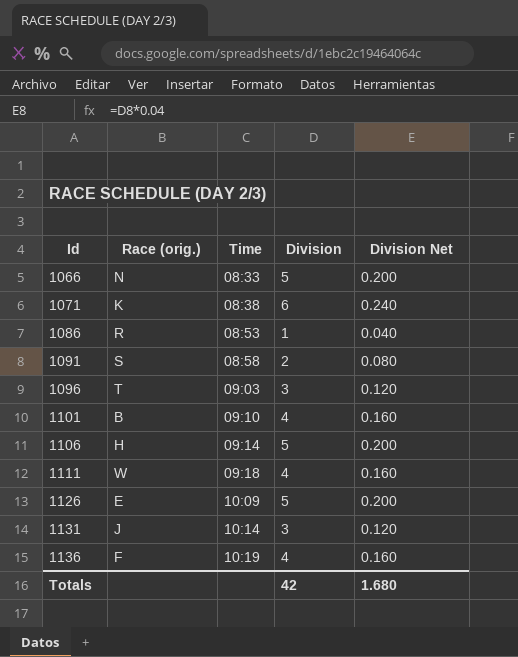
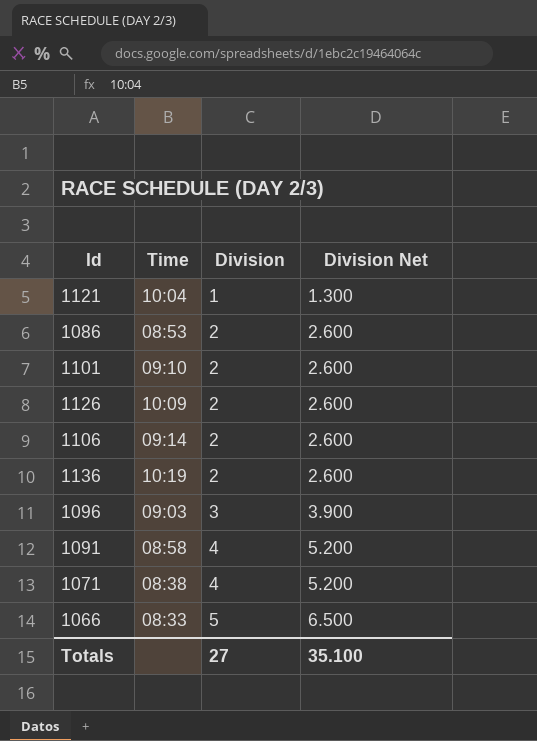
row order: Id ascending -> Division ascending
column Race (orig.) | position: 2 -> none
column Division Net | formula: [Division] * 0.04 -> [Division] * 1.3
row 1111: W | 09:18 | 4 | 0.160 -> none
row 1131: J | 10:14 | 3 | 0.120 -> none
row 1121: none -> 10:04 | 1 | 1.300
1086 | Division: 1 -> 2
1101 | Division: 4 -> 2
1126 | Division: 5 -> 2
1106 | Division: 5 -> 2
1136 | Division: 4 -> 2
1091 | Division: 2 -> 4
1071 | Division: 6 -> 4
Totals | Division: 42 -> 27
Totals | Division Net: 1.680 -> 35.100

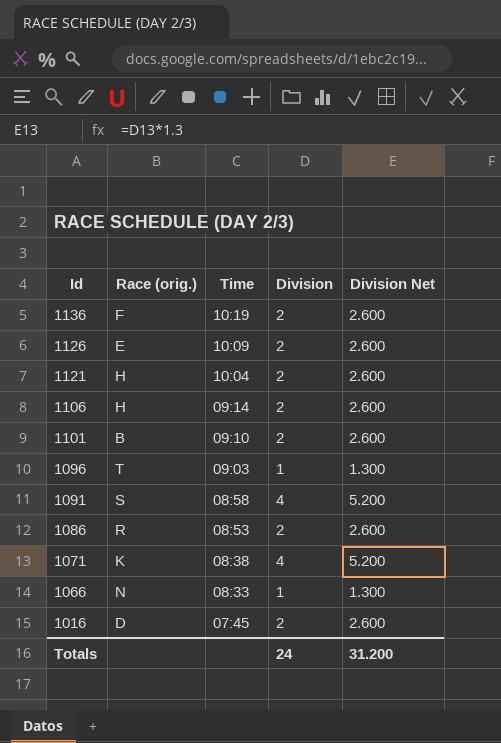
row order: Division ascending -> Id descending
column Race (orig.) | position: none -> 2
1121 | Division: 1 -> 2
1121 | Division Net: 1.300 -> 2.600
1096 | Division: 3 -> 1
1096 | Division Net: 3.900 -> 1.300
1066 | Division: 5 -> 1
1066 | Division Net: 6.500 -> 1.300
row 1016: none -> D | 07:45 | 2 | 2.600
Totals | Division: 27 -> 24
Totals | Division Net: 35.100 -> 31.200

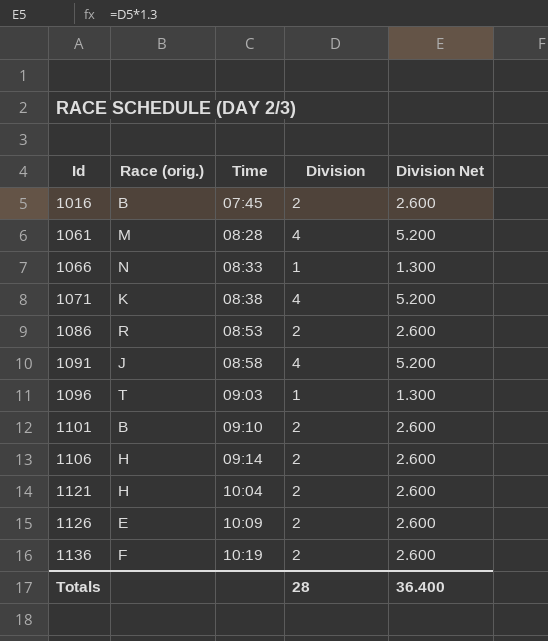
row order: Id descending -> Id ascending
1016 | Race (orig.): D -> B
row 1061: none -> M | 08:28 | 4 | 5.200
1091 | Race (orig.): S -> J
Totals | Division: 24 -> 28
Totals | Division Net: 31.200 -> 36.400

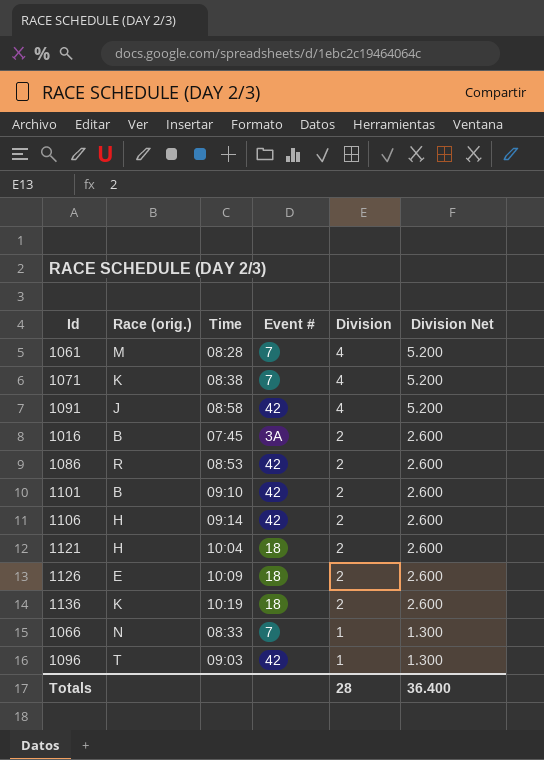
row order: Id ascending -> Division descending
column Event # | position: none -> 4
1136 | Race (orig.): F -> K

